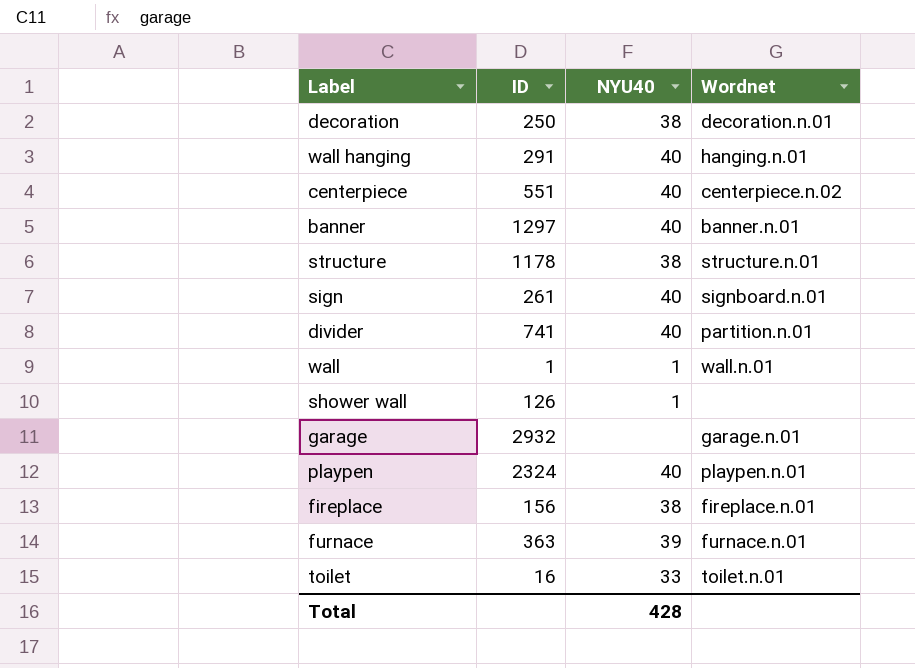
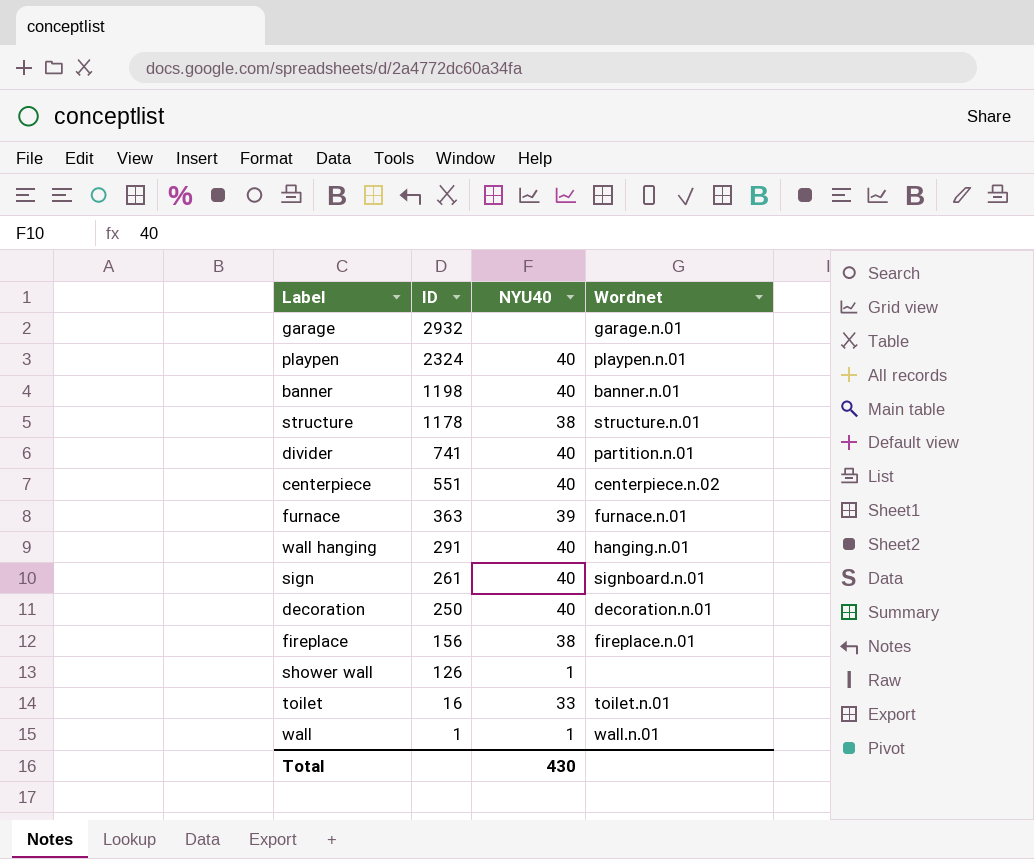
row order: none -> ID descending
banner | ID: 1297 -> 1198
decoration | NYU40: 38 -> 40
Total | NYU40: 428 -> 430

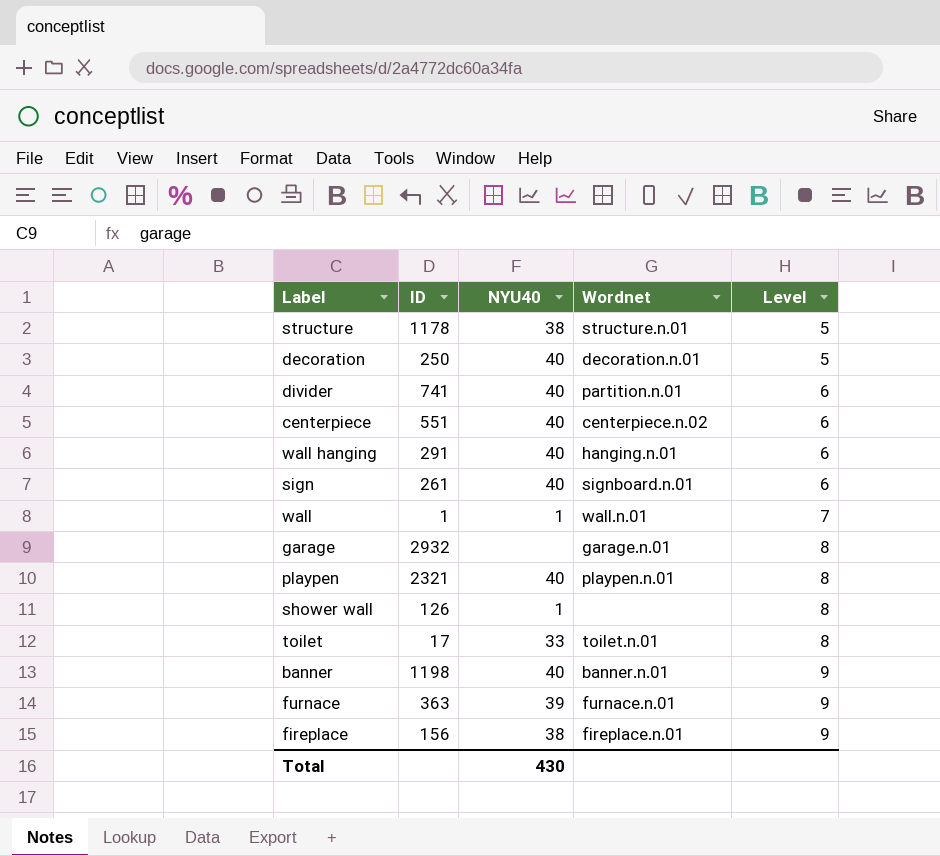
row order: ID descending -> Level ascending
column Level | position: none -> 5
playpen | ID: 2324 -> 2321
toilet | ID: 16 -> 17

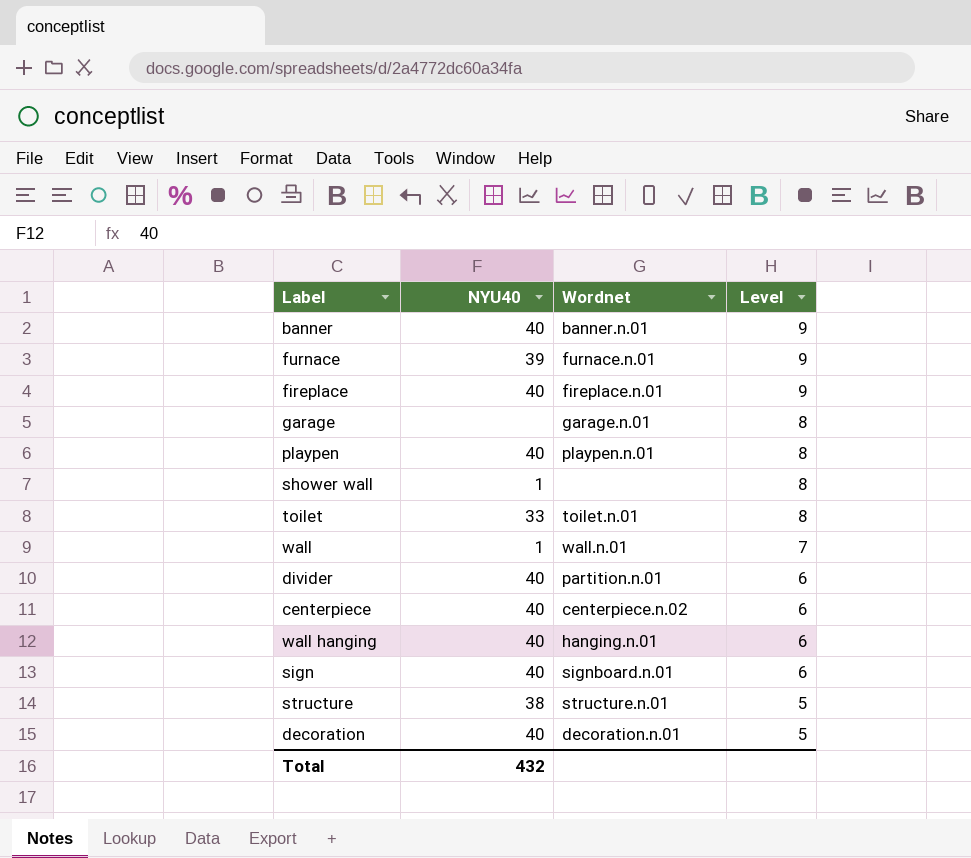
row order: Level ascending -> Level descending
column ID | position: 2 -> none
fireplace | NYU40: 38 -> 40
Total | NYU40: 430 -> 432

